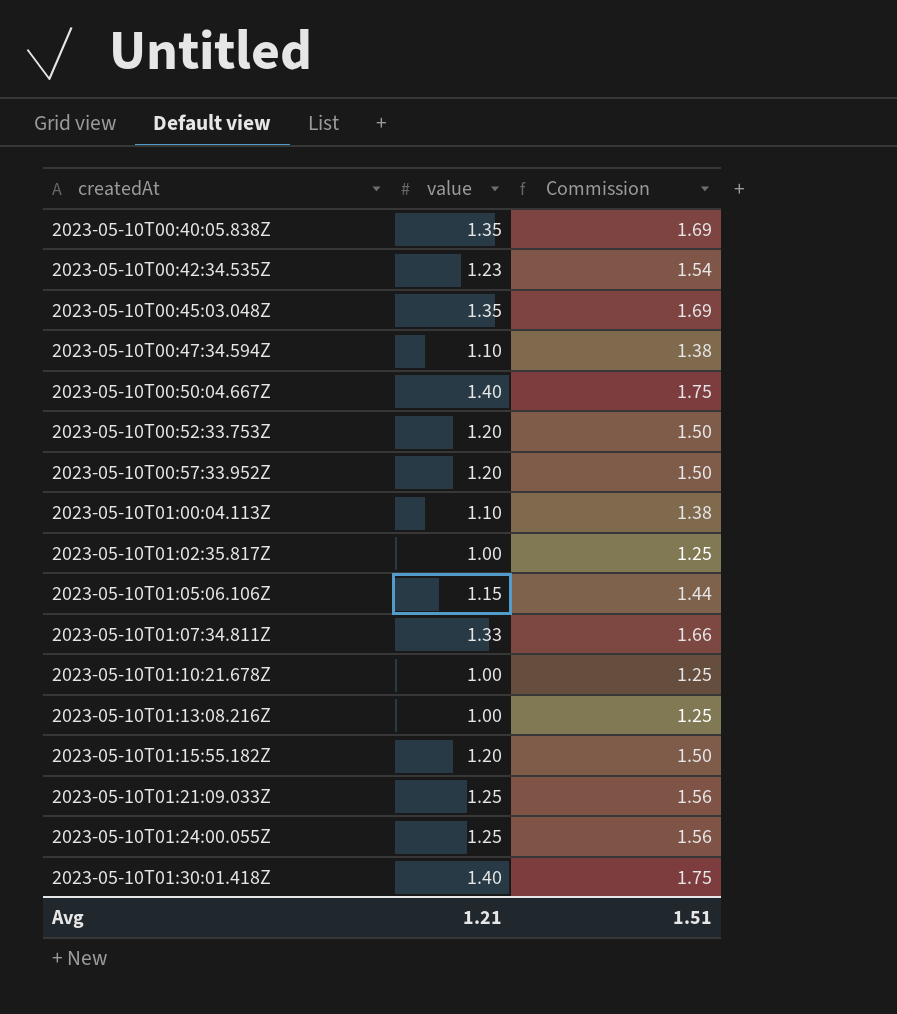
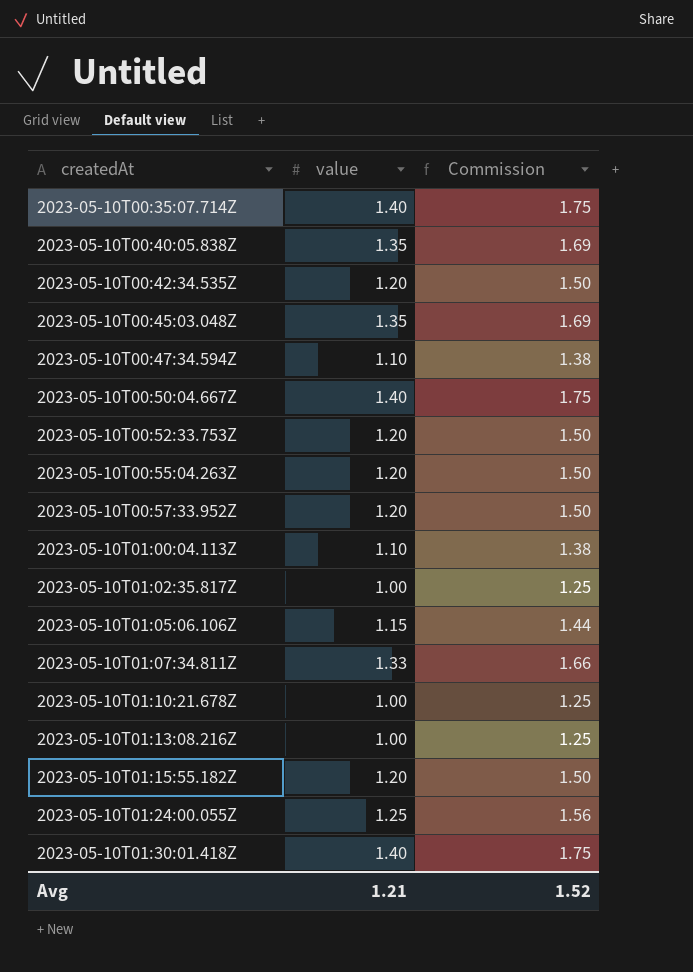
row 2023-05-10T01:21:09.033Z: 1.25 | 1.56 -> none
row 2023-05-10T00:35:07.714Z: none -> 1.40 | 1.75
2023-05-10T00:42:34.535Z | value: 1.23 -> 1.20
2023-05-10T00:42:34.535Z | Commission: 1.54 -> 1.50
row 2023-05-10T00:55:04.263Z: none -> 1.20 | 1.50
Avg | Commission: 1.51 -> 1.52

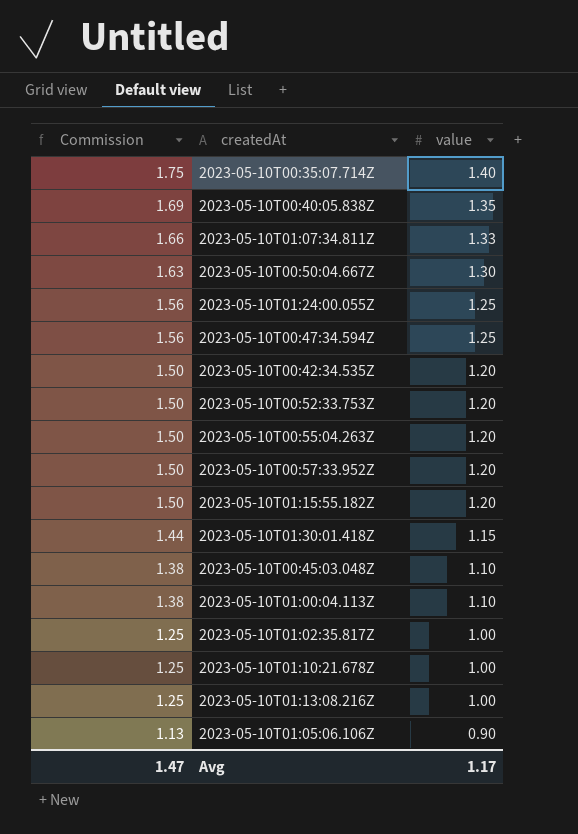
row order: createdAt ascending -> Commission descending
column Commission | position: 3 -> 1
2023-05-10T00:50:04.667Z | Commission: 1.75 -> 1.63
2023-05-10T00:50:04.667Z | value: 1.40 -> 1.30
2023-05-10T00:47:34.594Z | Commission: 1.38 -> 1.56
2023-05-10T00:47:34.594Z | value: 1.10 -> 1.25
2023-05-10T01:30:01.418Z | Commission: 1.75 -> 1.44
2023-05-10T01:30:01.418Z | value: 1.40 -> 1.15
2023-05-10T00:45:03.048Z | Commission: 1.69 -> 1.38
2023-05-10T00:45:03.048Z | value: 1.35 -> 1.10
2023-05-10T01:05:06.106Z | Commission: 1.44 -> 1.13
2023-05-10T01:05:06.106Z | value: 1.15 -> 0.90
Avg | Commission: 1.52 -> 1.47
Avg | value: 1.21 -> 1.17

